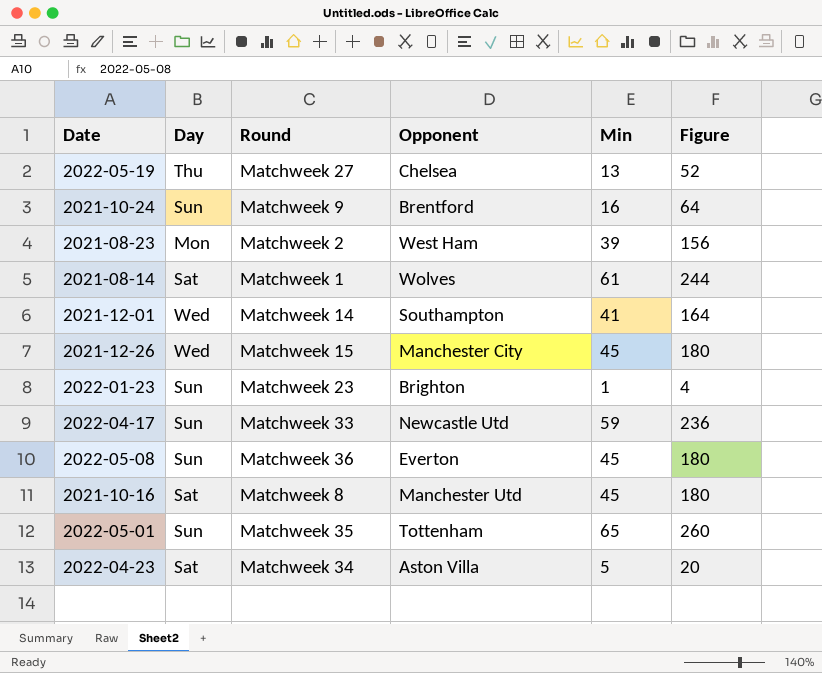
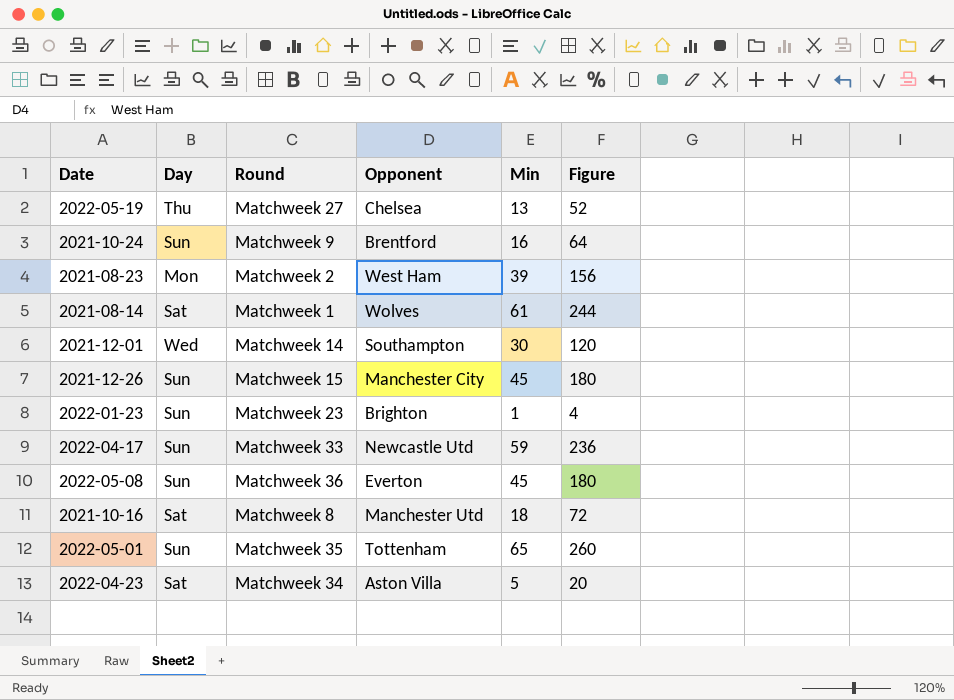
2021-12-01 | Min: 41 -> 30
2021-12-01 | Figure: 164 -> 120
2021-12-26 | Day: Wed -> Sun
2021-10-16 | Min: 45 -> 18
2021-10-16 | Figure: 180 -> 72

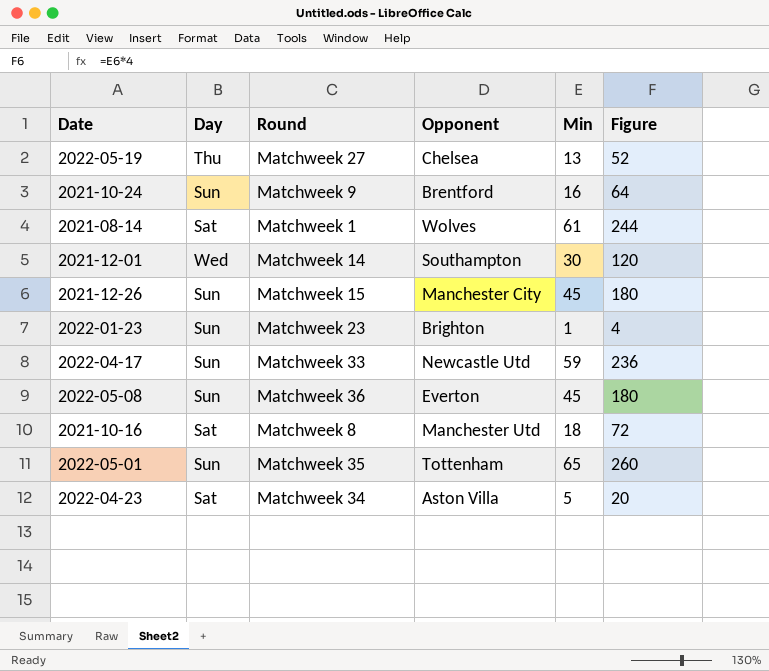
row 2021-08-23: Mon | Matchweek 2 | West Ham | 39 | 156 -> none

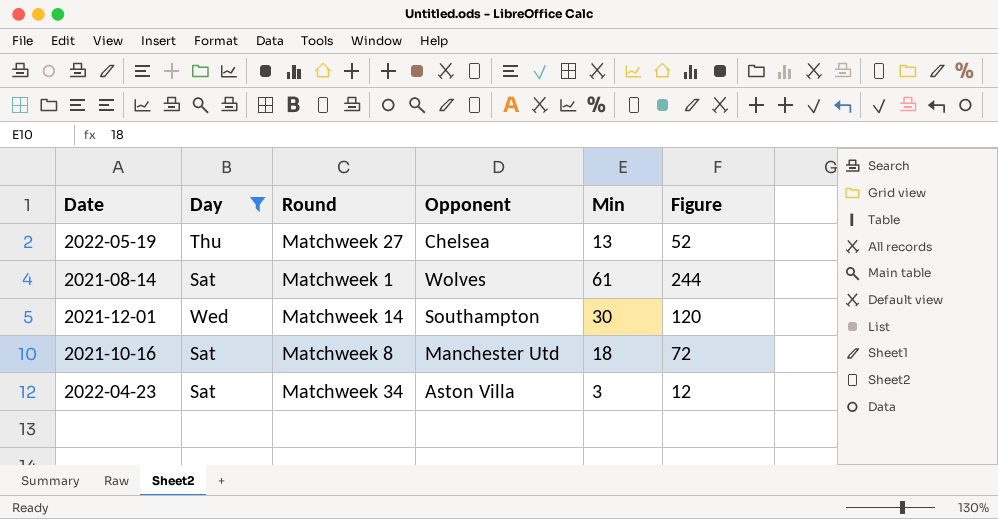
filter: none -> Day != Sun
2022-04-23 | Min: 5 -> 3
2022-04-23 | Figure: 20 -> 12

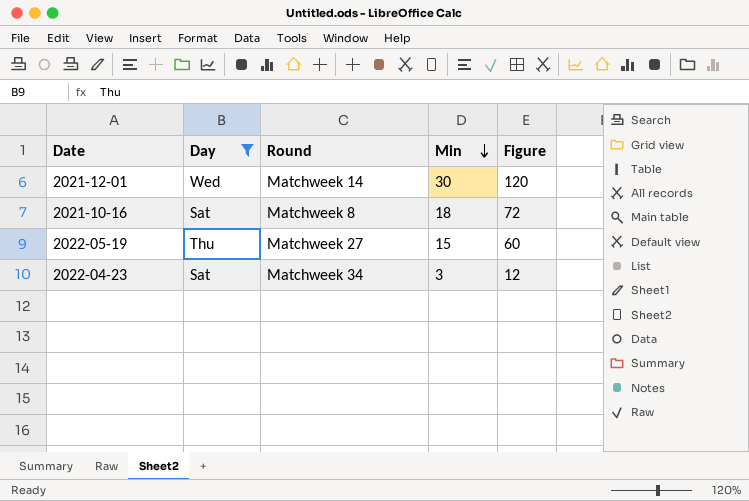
row order: none -> Min descending
column Opponent | position: 4 -> none
row 2021-08-14: Sat | Matchweek 1 | Wolves | 61 | 244 -> none
2022-05-19 | Min: 13 -> 15
2022-05-19 | Figure: 52 -> 60

